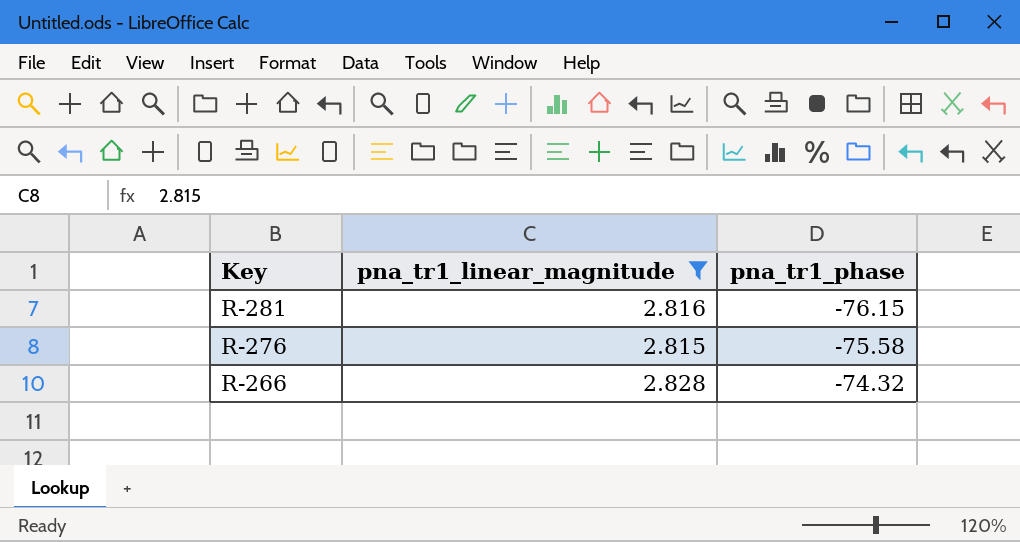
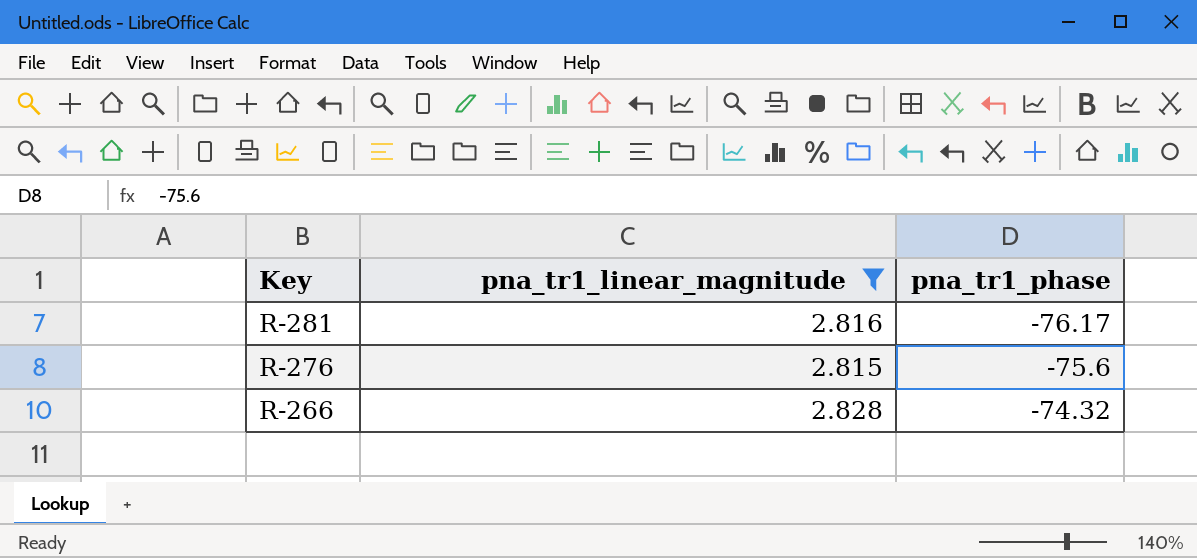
R-281 | pna_tr1_phase: -76.15 -> -76.17
R-276 | pna_tr1_phase: -75.58 -> -75.6

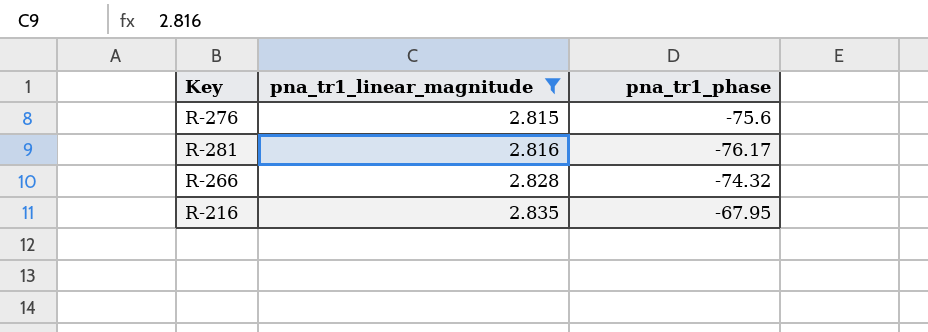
row order: Key descending -> pna_tr1_linear_magnitude ascending
row R-216: none -> 2.835 | -67.95

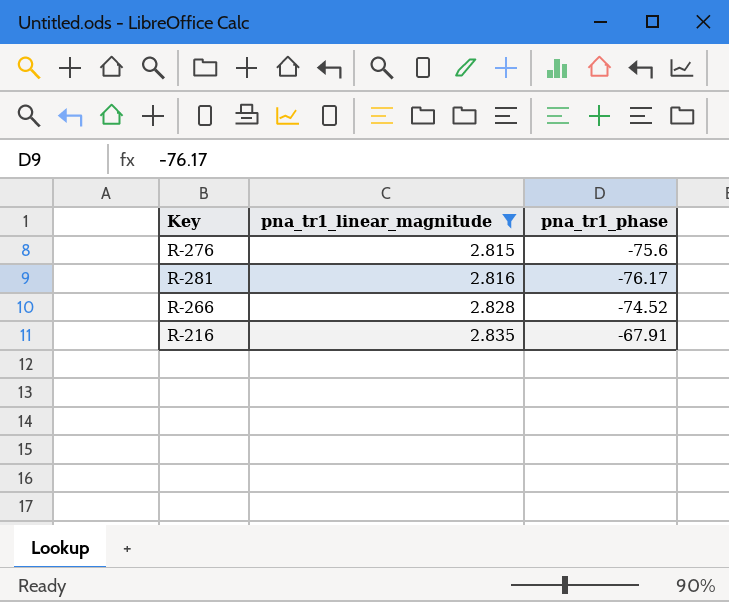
R-266 | pna_tr1_phase: -74.32 -> -74.52
R-216 | pna_tr1_phase: -67.95 -> -67.91

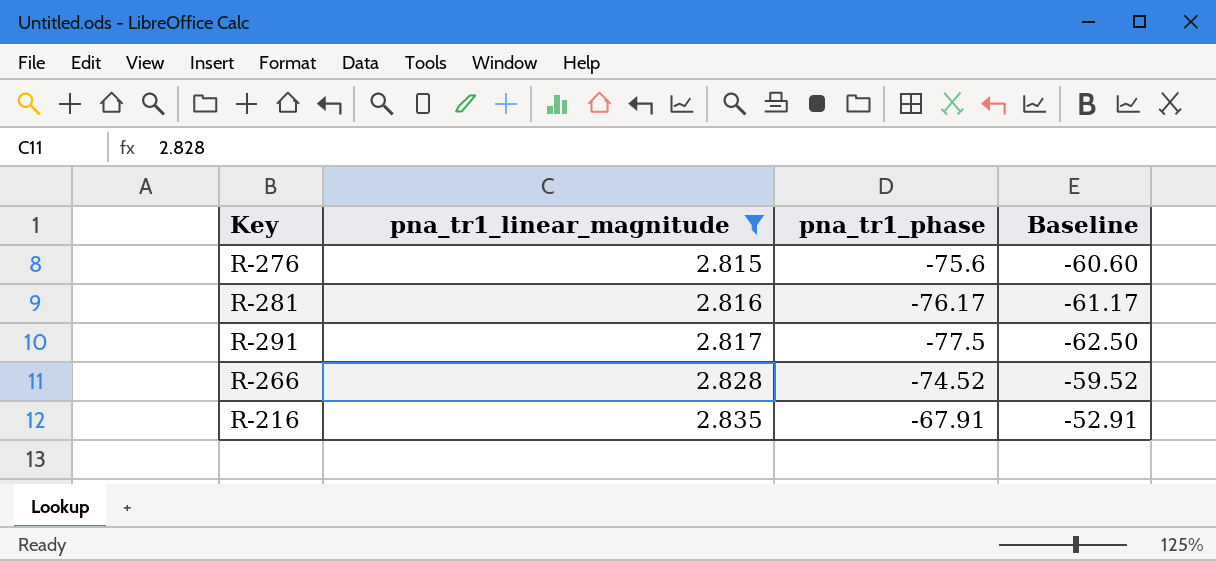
column Baseline | formula: none -> [pna_tr1_phase] + 15
row R-291: none -> 2.817 | -77.5 | -62.50

